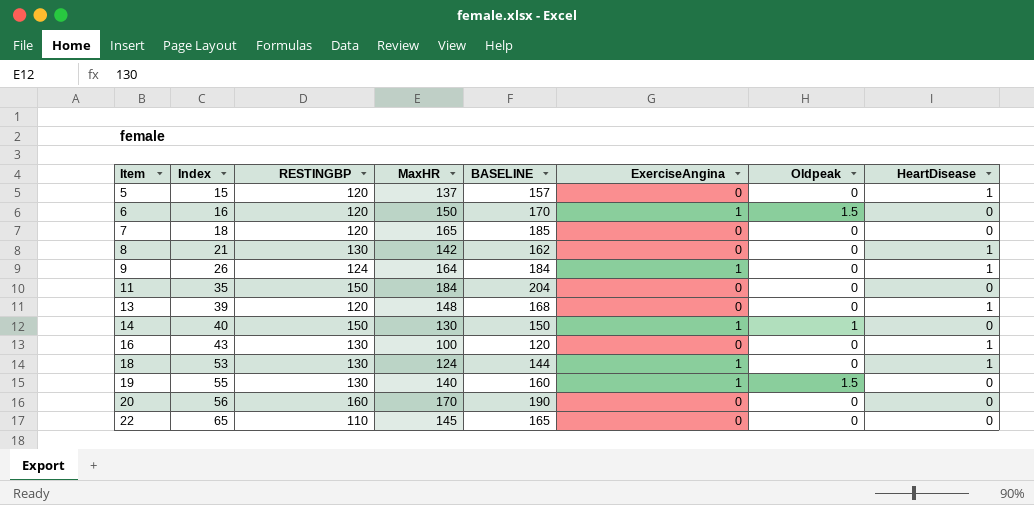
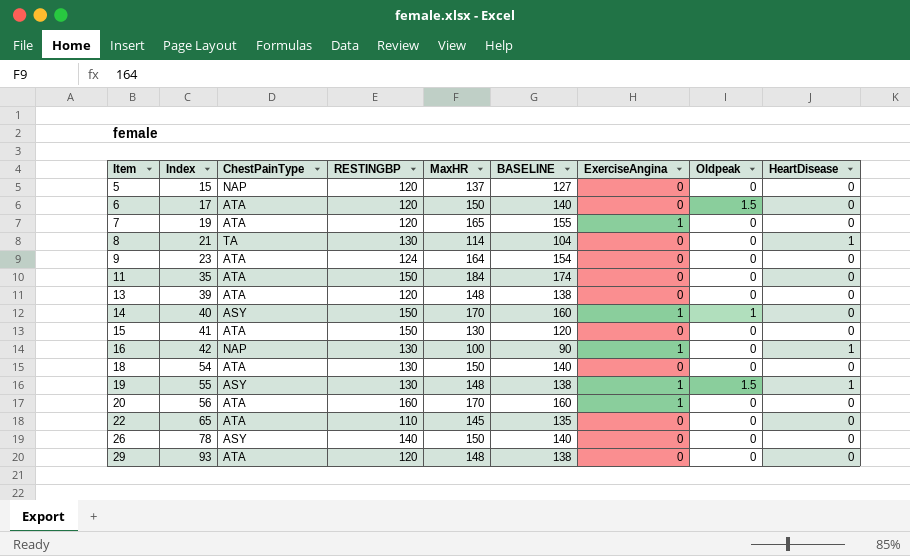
column ChestPainType | position: none -> 3
column BASELINE | formula: [MaxHR] + 20 -> [MaxHR] - 10
5 | HeartDisease: 1 -> 0
6 | Index: 16 -> 17
6 | ExerciseAngina: 1 -> 0
7 | Index: 18 -> 19
7 | ExerciseAngina: 0 -> 1
8 | MaxHR: 142 -> 114
9 | Index: 26 -> 23
9 | ExerciseAngina: 1 -> 0
9 | HeartDisease: 1 -> 0
13 | HeartDisease: 1 -> 0
14 | MaxHR: 130 -> 170
row 15: none -> 41 | ATA | 150 | 130 | 120 | 0 | 0 | 0
16 | Index: 43 -> 42
16 | ExerciseAngina: 0 -> 1
18 | Index: 53 -> 54
18 | MaxHR: 124 -> 150
18 | ExerciseAngina: 1 -> 0
18 | HeartDisease: 1 -> 0
19 | MaxHR: 140 -> 148
19 | HeartDisease: 0 -> 1
20 | ExerciseAngina: 0 -> 1
row 26: none -> 78 | ASY | 140 | 150 | 140 | 0 | 0 | 0
row 29: none -> 93 | ATA | 120 | 148 | 138 | 0 | 0 | 0

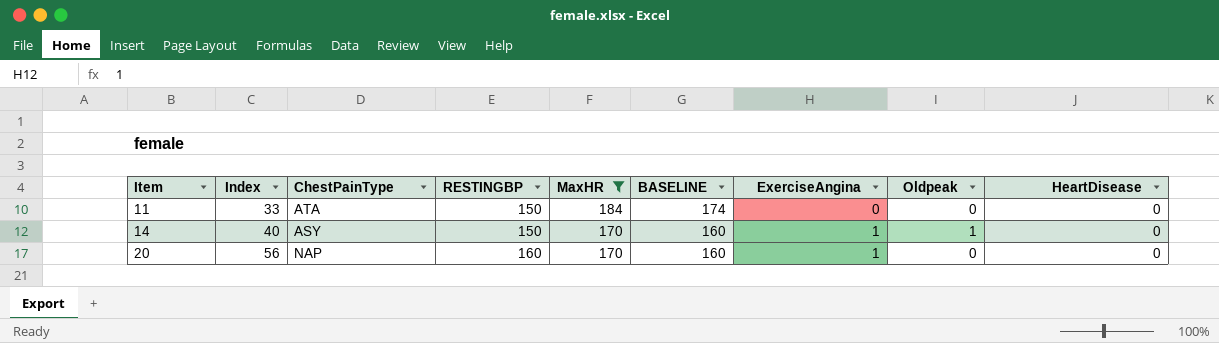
filter: none -> MaxHR >= 170
11 | Index: 35 -> 33
20 | ChestPainType: ATA -> NAP

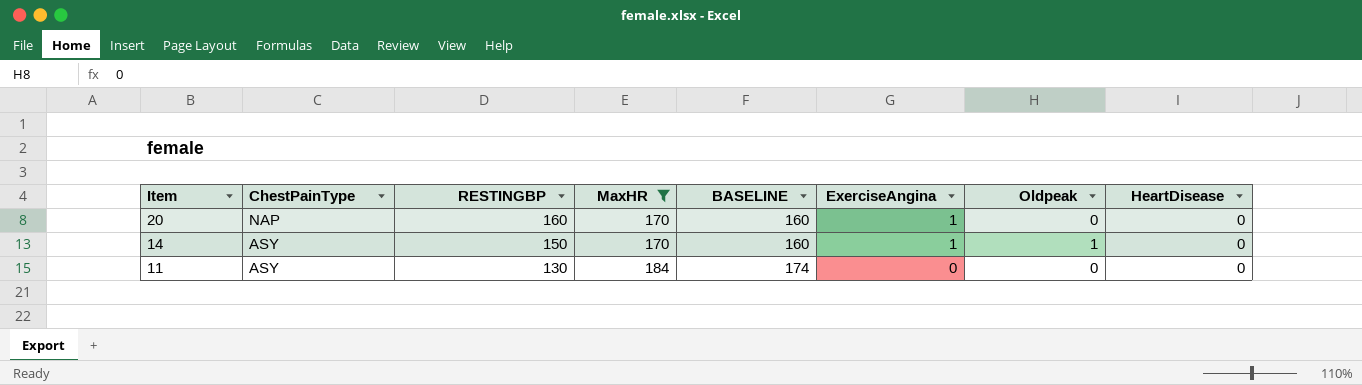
row order: Item ascending -> Item descending
column Index | position: 2 -> none
11 | ChestPainType: ATA -> ASY
11 | RESTINGBP: 150 -> 130

